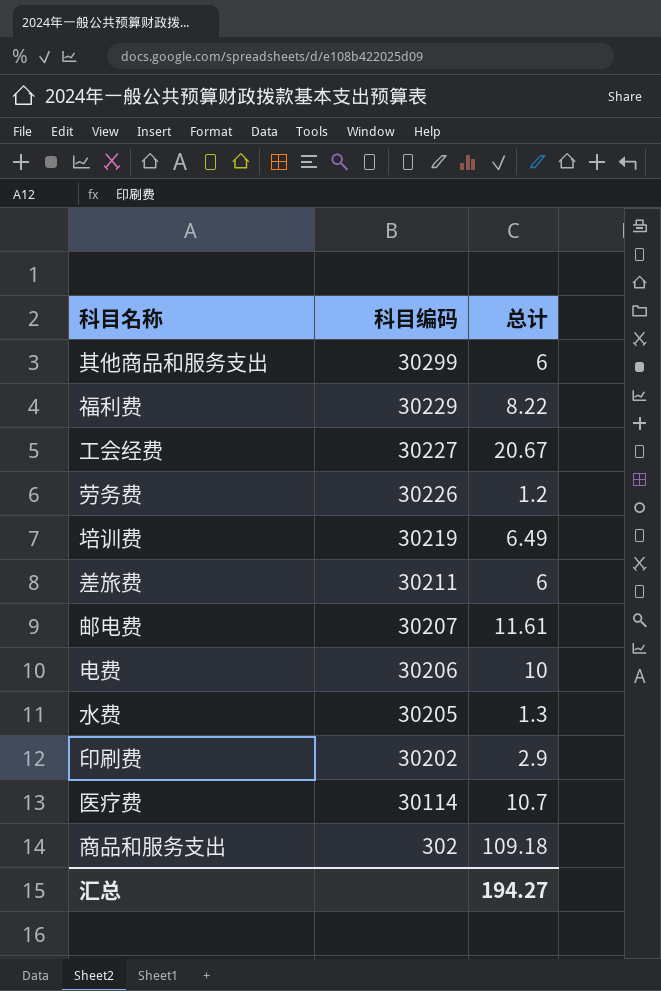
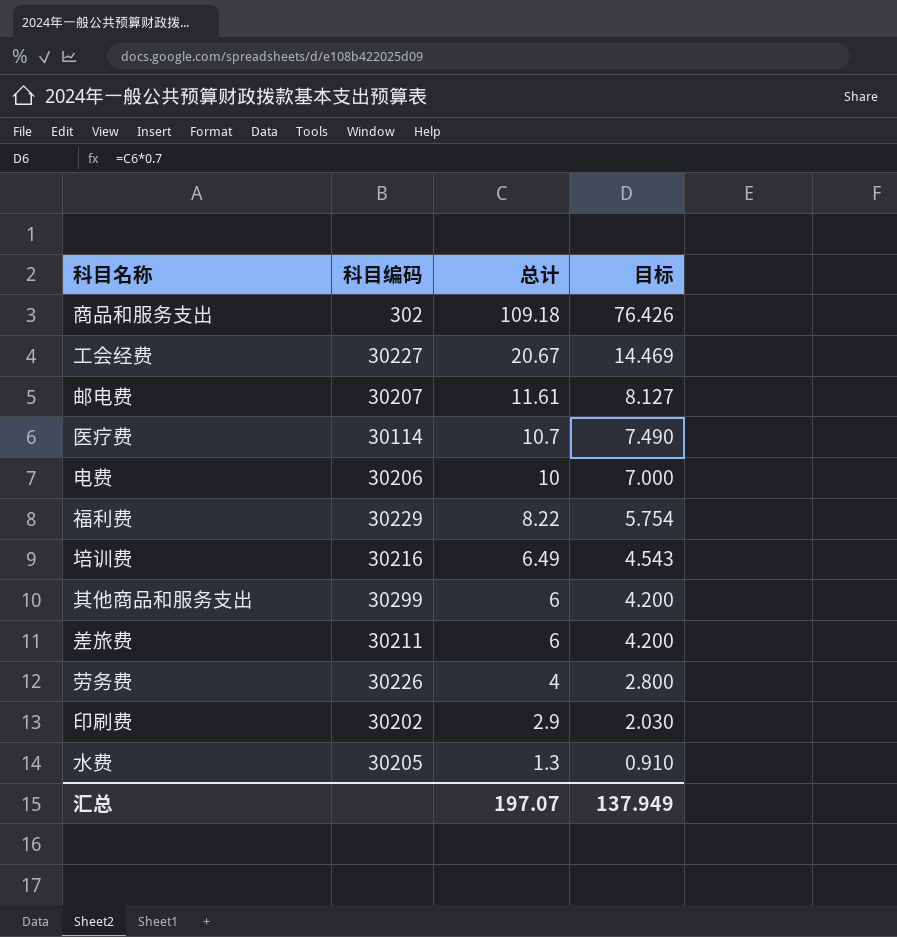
row order: 科目编码 descending -> 总计 descending
column 目标 | formula: none -> [总计] * 0.7
培训费 | 科目编码: 30219 -> 30216
劳务费 | 总计: 1.2 -> 4
汇总 | 总计: 194.27 -> 197.07

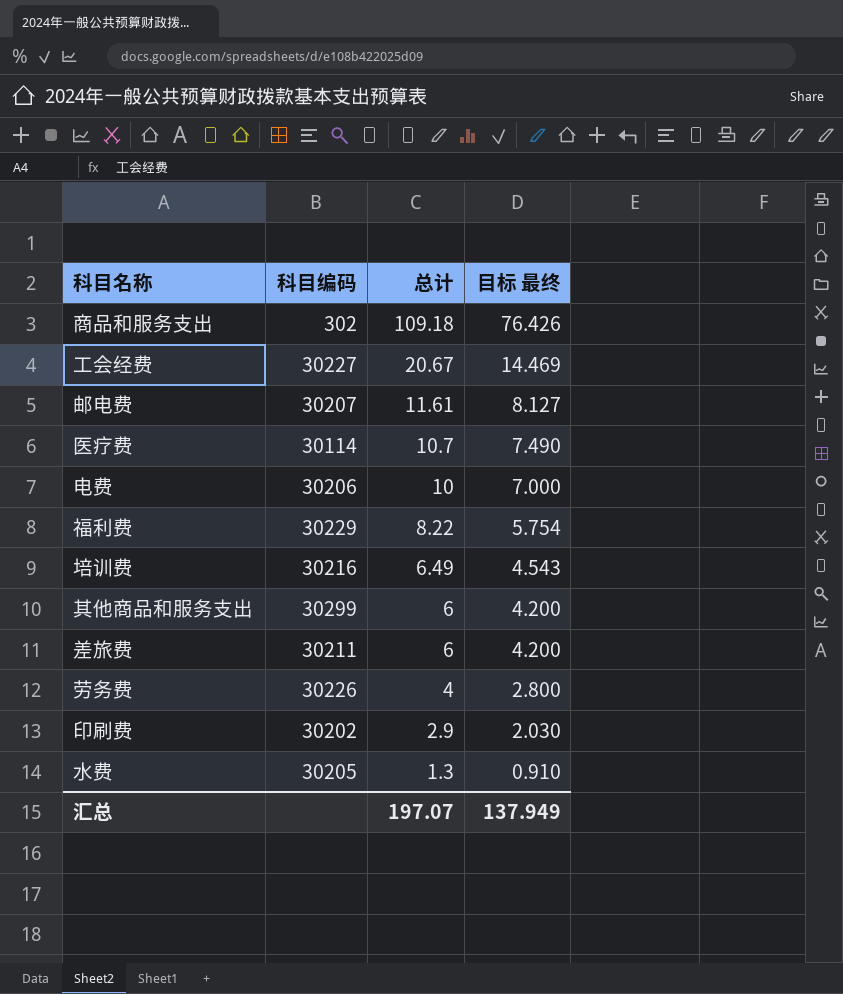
column name: 目标 -> 目标 最终

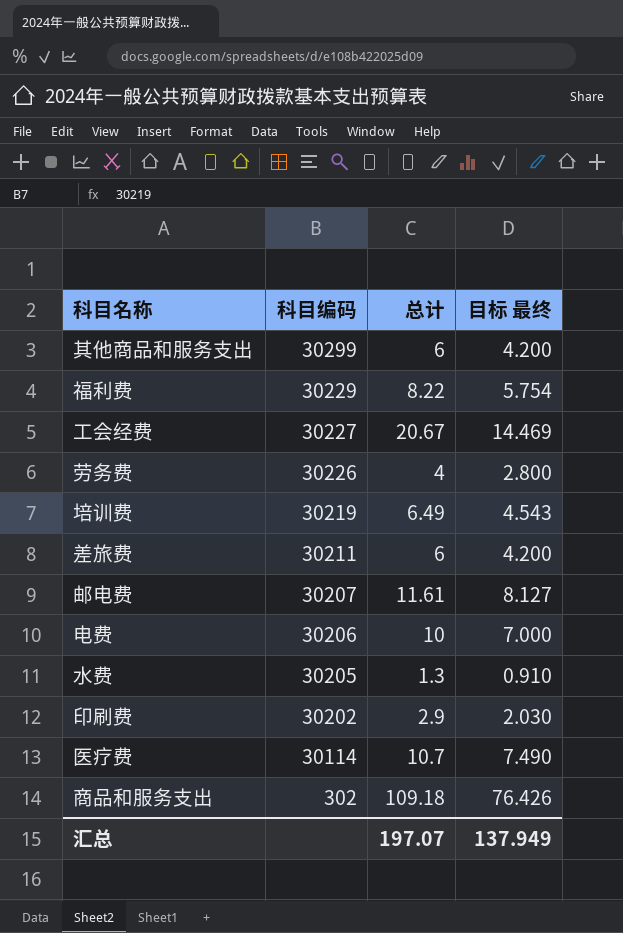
row order: 总计 descending -> 科目编码 descending
培训费 | 科目编码: 30216 -> 30219

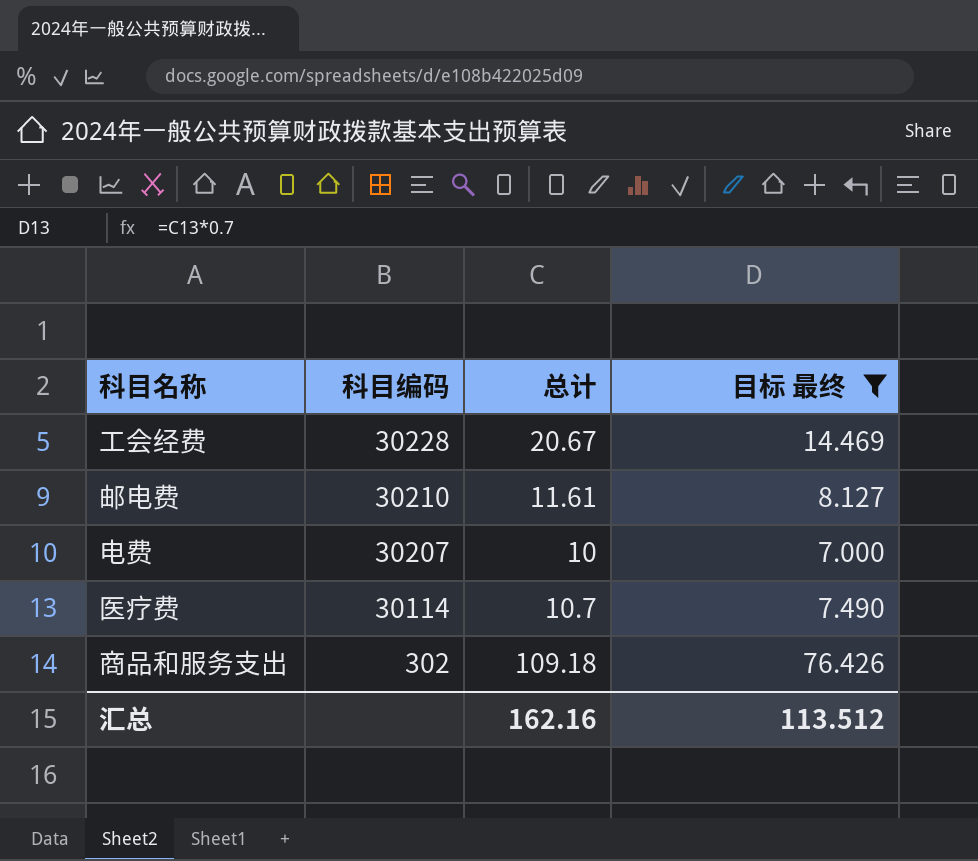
filter: none -> 目标 最终 >= 7.000
工会经费 | 科目编码: 30227 -> 30228
邮电费 | 科目编码: 30207 -> 30210
电费 | 科目编码: 30206 -> 30207
汇总 | 总计: 197.07 -> 162.16
汇总 | 目标 最终: 137.949 -> 113.512

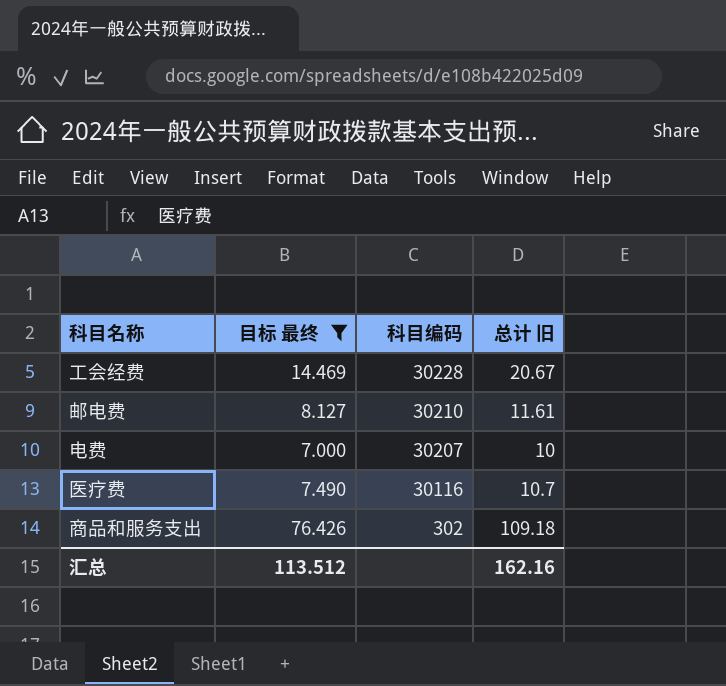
column 目标 最终 | position: 4 -> 2
column name: 总计 -> 总计 旧
医疗费 | 科目编码: 30114 -> 30116

